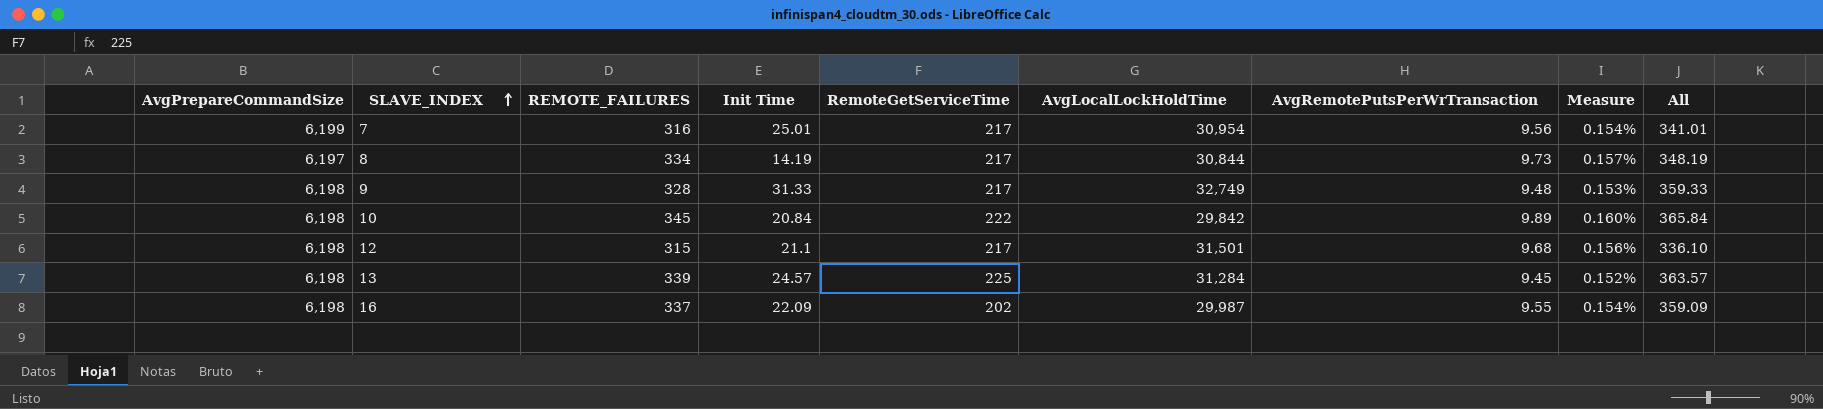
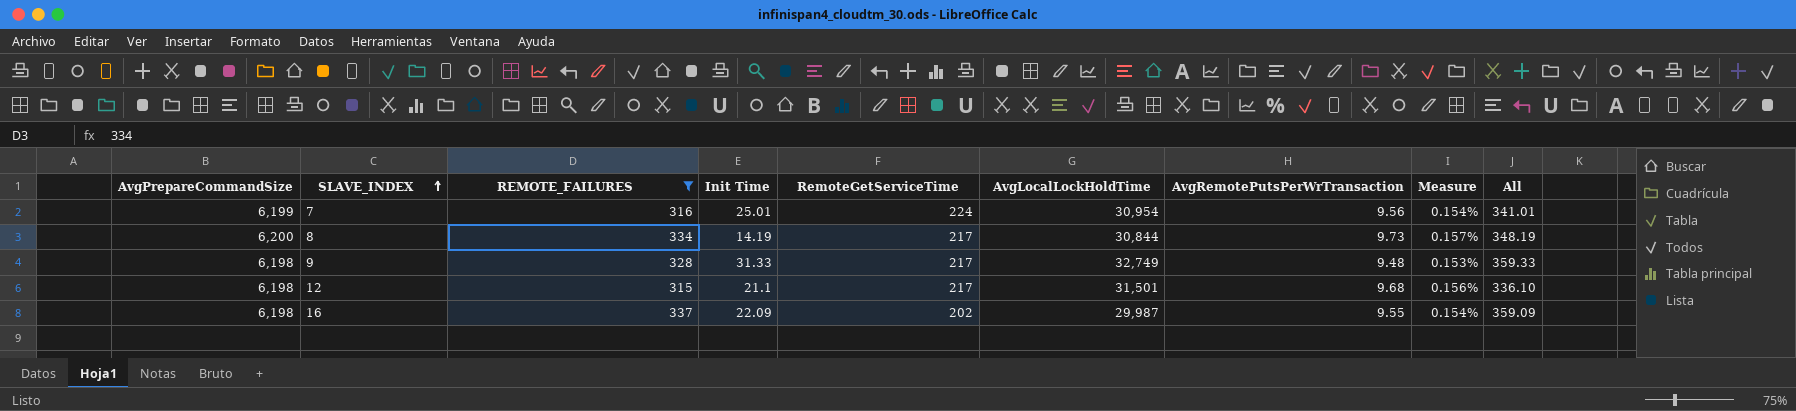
filter: none -> REMOTE_FAILURES <= 337
7 | RemoteGetServiceTime: 217 -> 224
8 | AvgPrepareCommandSize: 6,197 -> 6,200

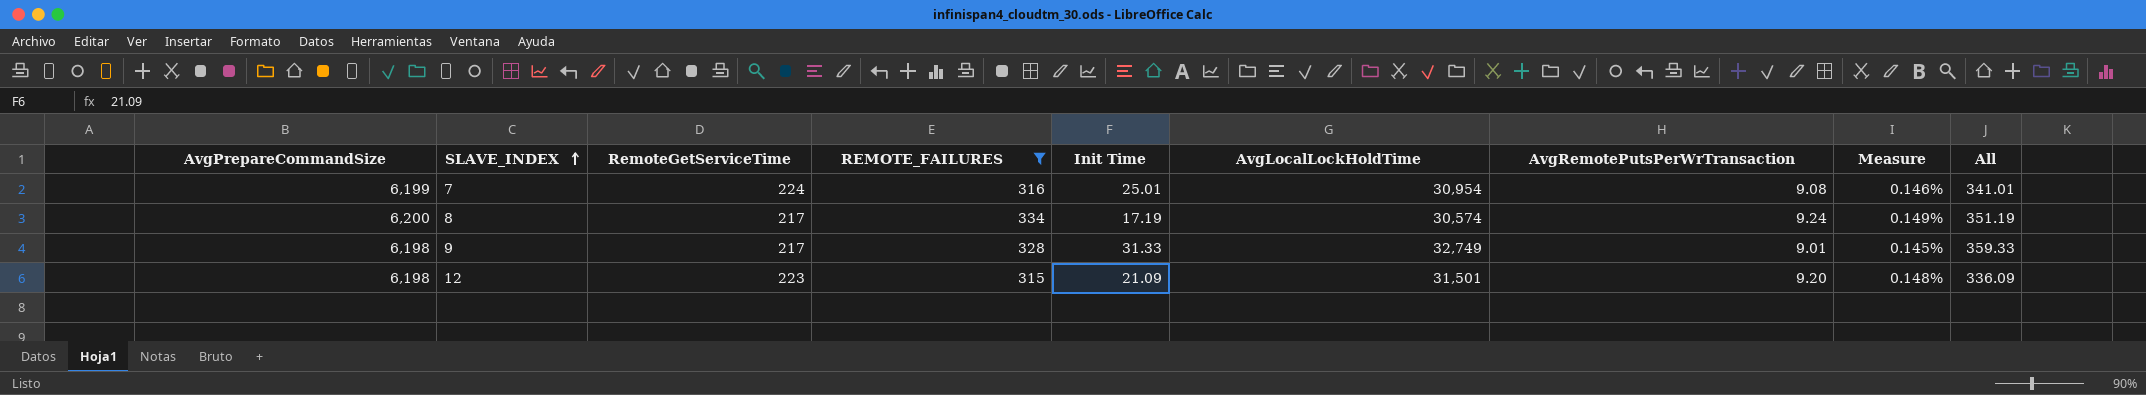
column RemoteGetServiceTime | position: 5 -> 3
row 16: 6,198 | 337 | 22.09 | 202 | 29,987 | 9.55 | 0.154% | 359.09 -> none
7 | AvgRemotePutsPerWrTransaction: 9.56 -> 9.08
7 | Measure: 0.154% -> 0.146%
8 | Init Time: 14.19 -> 17.19
8 | AvgLocalLockHoldTime: 30,844 -> 30,574
8 | AvgRemotePutsPerWrTransaction: 9.73 -> 9.24
8 | Measure: 0.157% -> 0.149%
8 | All: 348.19 -> 351.19
9 | AvgRemotePutsPerWrTransaction: 9.48 -> 9.01
9 | Measure: 0.153% -> 0.145%
12 | RemoteGetServiceTime: 217 -> 223
12 | Init Time: 21.1 -> 21.09
12 | AvgRemotePutsPerWrTransaction: 9.68 -> 9.20
12 | Measure: 0.156% -> 0.148%
12 | All: 336.10 -> 336.09

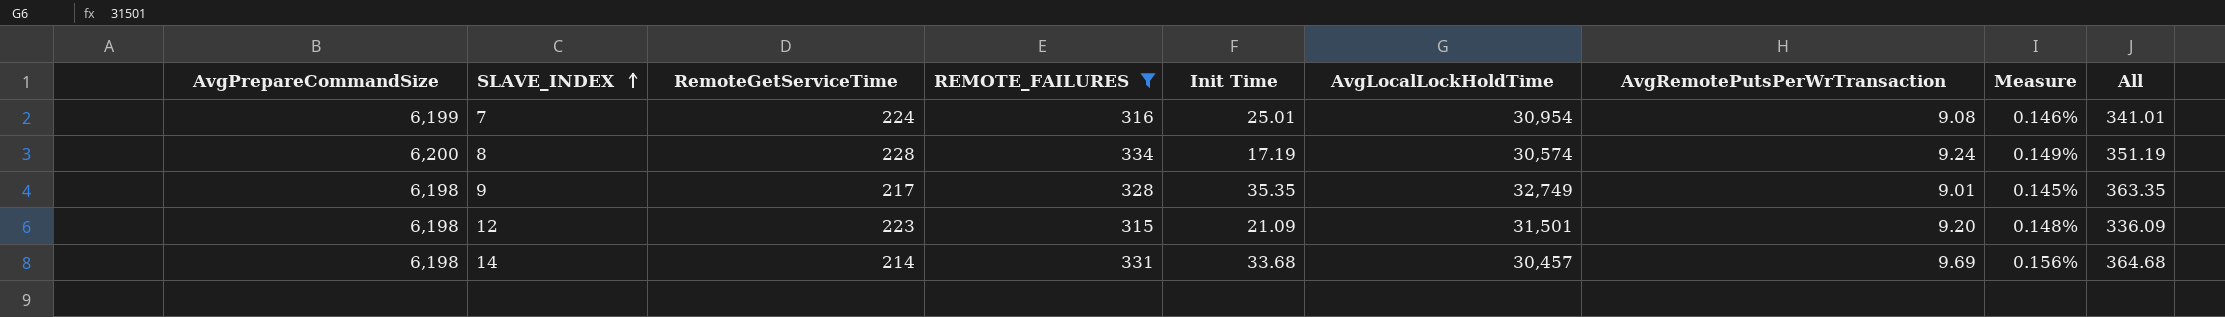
8 | RemoteGetServiceTime: 217 -> 228
9 | Init Time: 31.33 -> 35.35
9 | All: 359.33 -> 363.35
row 14: none -> 6,198 | 214 | 331 | 33.68 | 30,457 | 9.69 | 0.156% | 364.68

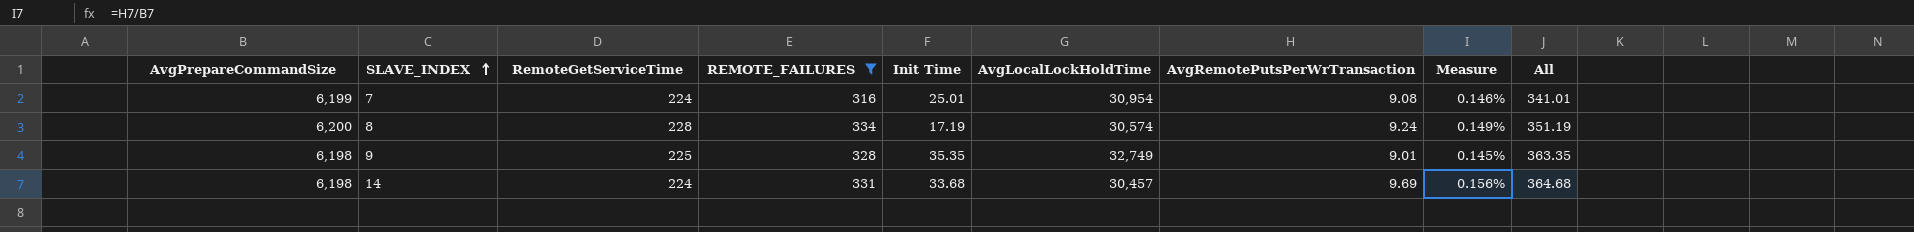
row 12: 6,198 | 223 | 315 | 21.09 | 31,501 | 9.20 | 0.148% | 336.09 -> none
9 | RemoteGetServiceTime: 217 -> 225
14 | RemoteGetServiceTime: 214 -> 224

